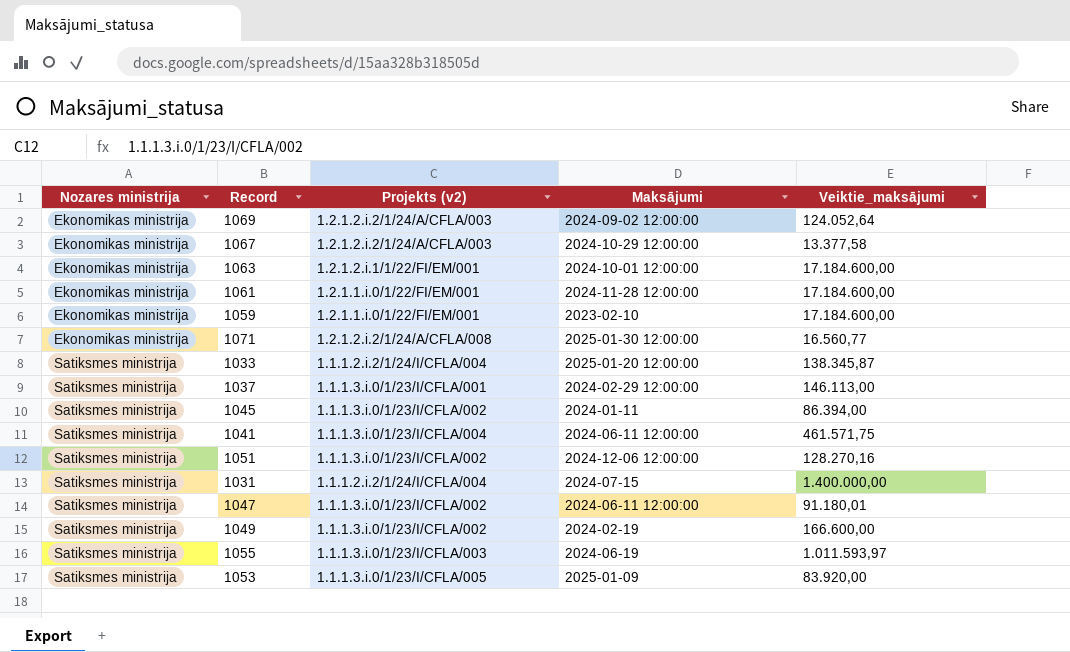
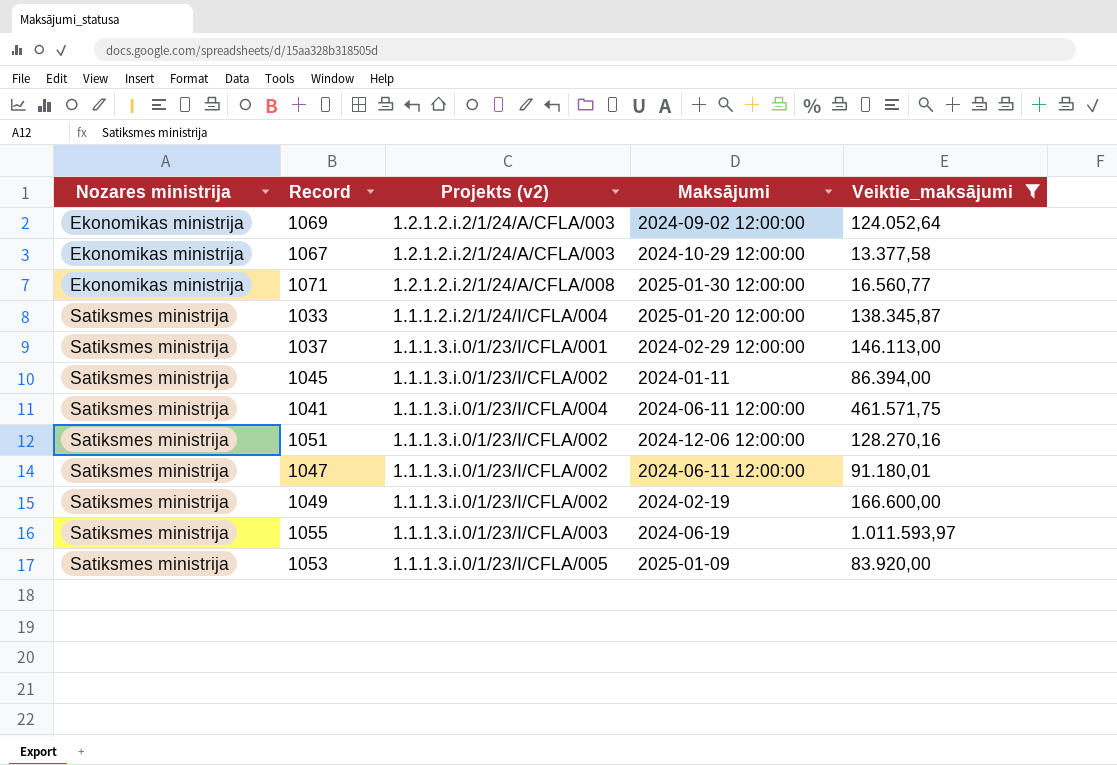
filter: none -> Veiktie_maksājumi <= 1.011.593,97

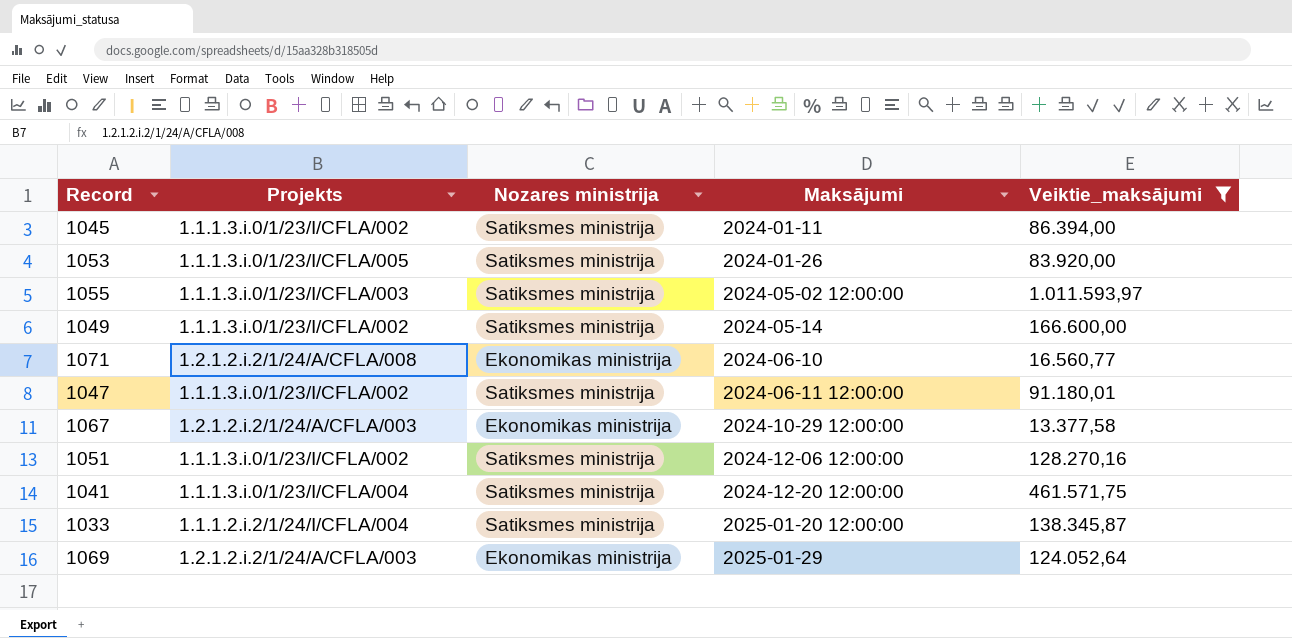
row order: Nozares ministrija ascending -> Maksājumi ascending
column name: Projekts (v2) -> Projekts
column Nozares ministrija | position: 1 -> 3
row 1037: Satiksmes ministrija | 1.1.1.3.i.0/1/23/I/CFLA/001 | 2024-02-29 12:00:00 | 146.113,00 -> none
1053 | Maksājumi: 2025-01-09 -> 2024-01-26
1055 | Maksājumi: 2024-06-19 -> 2024-05-02 12:00:00
1049 | Maksājumi: 2024-02-19 -> 2024-05-14
1071 | Maksājumi: 2025-01-30 12:00:00 -> 2024-06-10
1041 | Maksājumi: 2024-06-11 12:00:00 -> 2024-12-20 12:00:00
1069 | Maksājumi: 2024-09-02 12:00:00 -> 2025-01-29

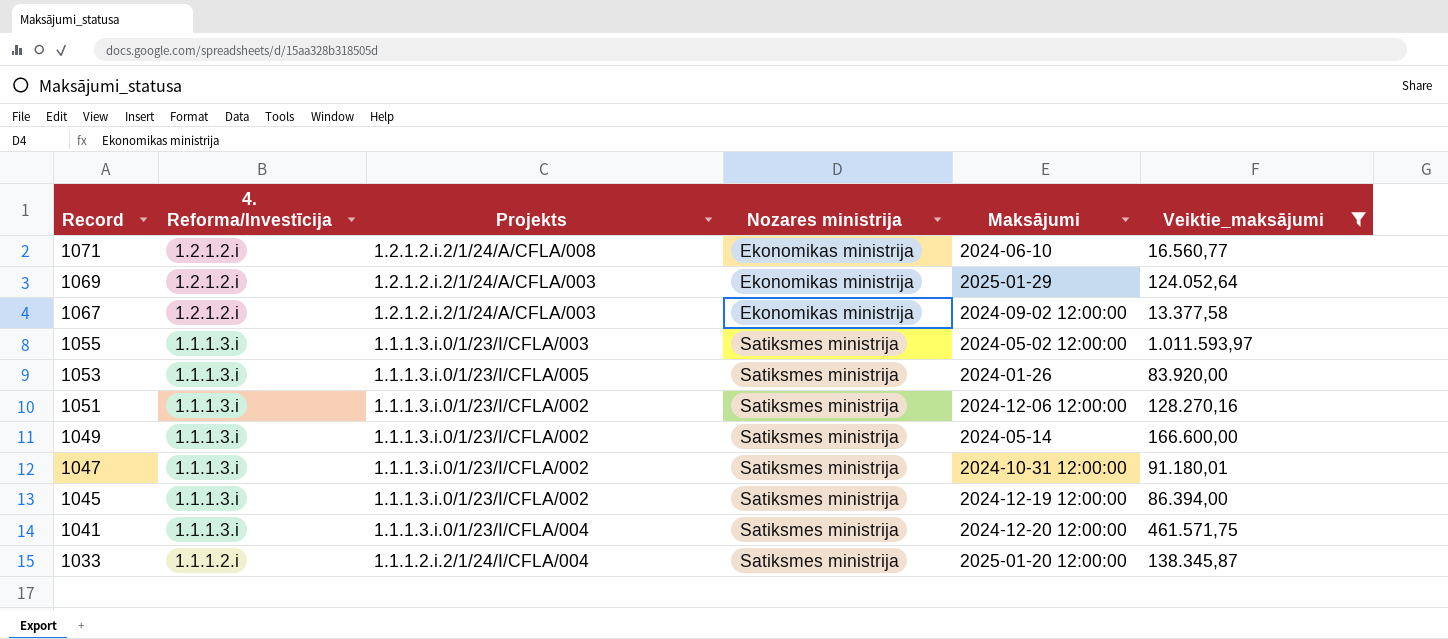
row order: Maksājumi ascending -> Record descending
column 4. Reforma/Investīcija | position: none -> 2
1067 | Maksājumi: 2024-10-29 12:00:00 -> 2024-09-02 12:00:00
1047 | Maksājumi: 2024-06-11 12:00:00 -> 2024-10-31 12:00:00
1045 | Maksājumi: 2024-01-11 -> 2024-12-19 12:00:00

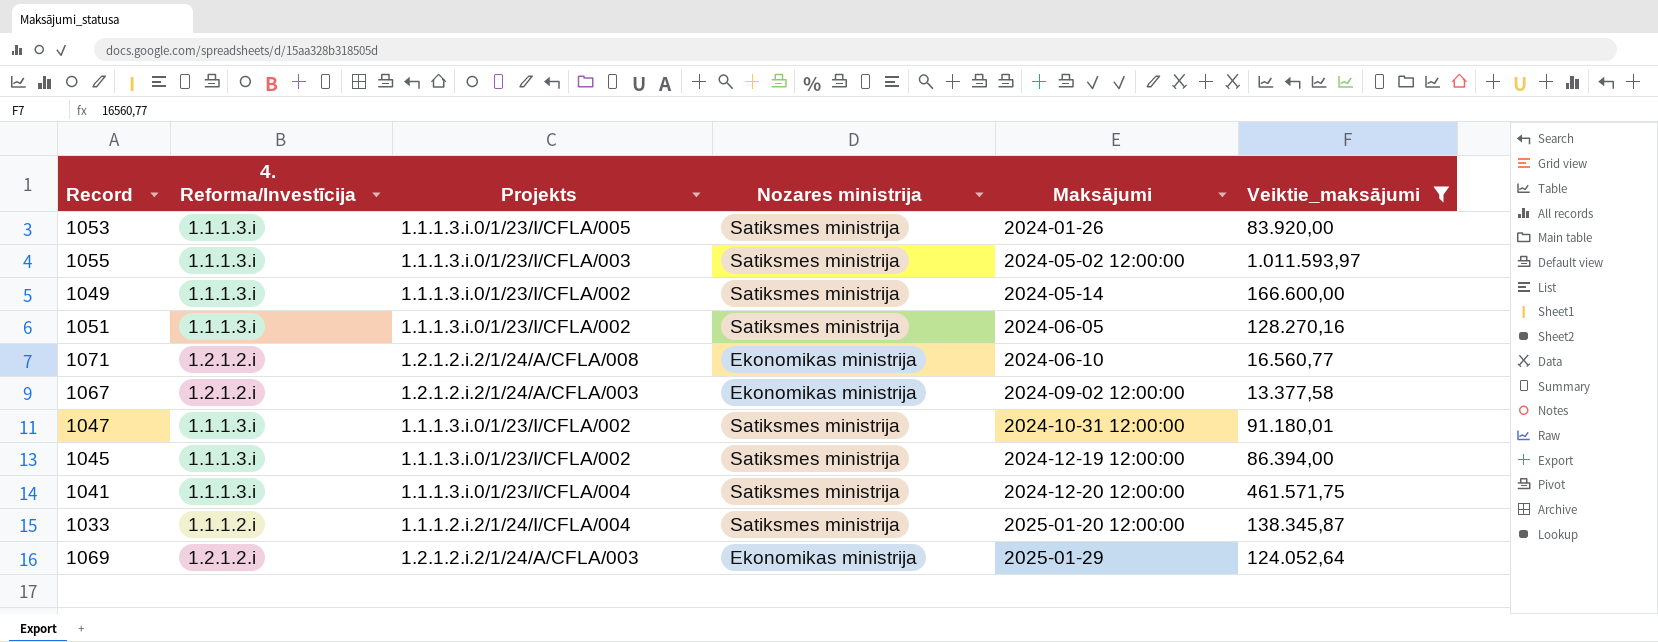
row order: Record descending -> Maksājumi ascending
1051 | Maksājumi: 2024-12-06 12:00:00 -> 2024-06-05

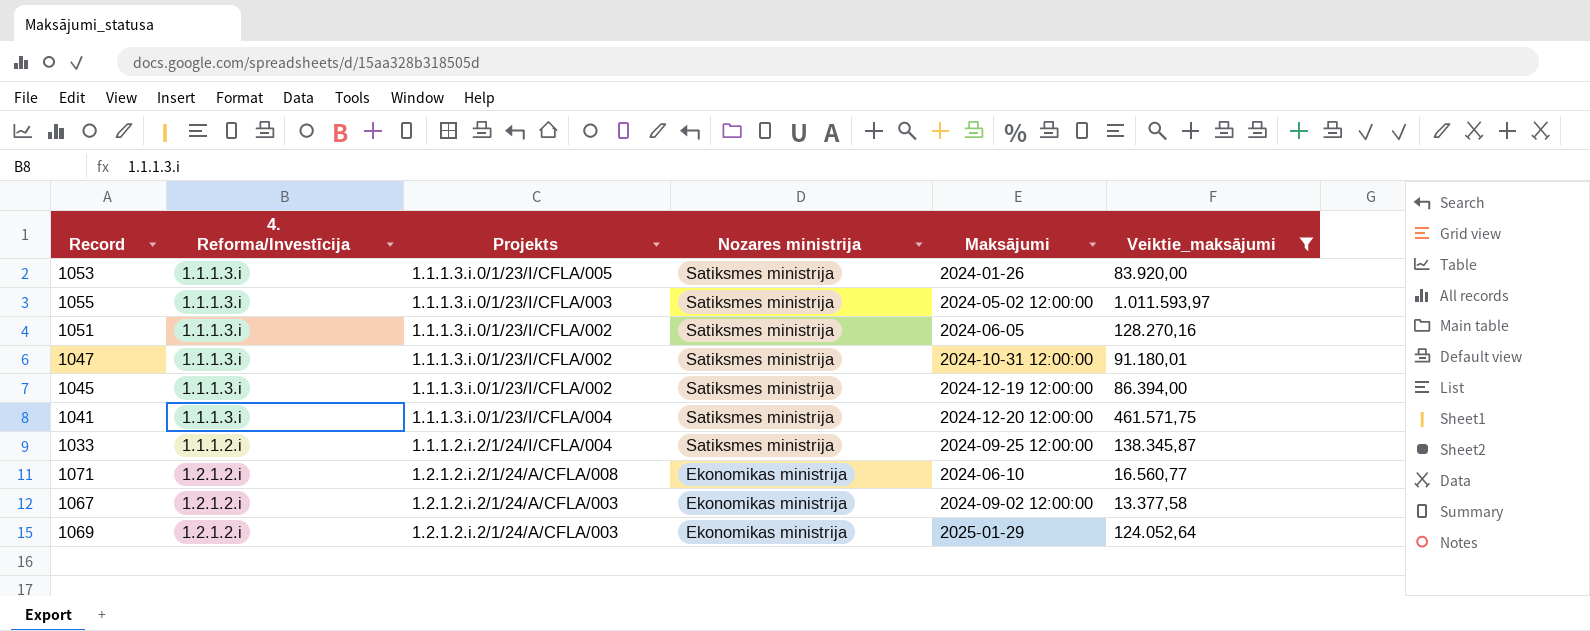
row order: Maksājumi ascending -> Nozares ministrija descending
row 1049: 1.1.1.3.i | 1.1.1.3.i.0/1/23/I/CFLA/002 | Satiksmes ministrija | 2024-05-14 | 166.600,00 -> none
1033 | Maksājumi: 2025-01-20 12:00:00 -> 2024-09-25 12:00:00

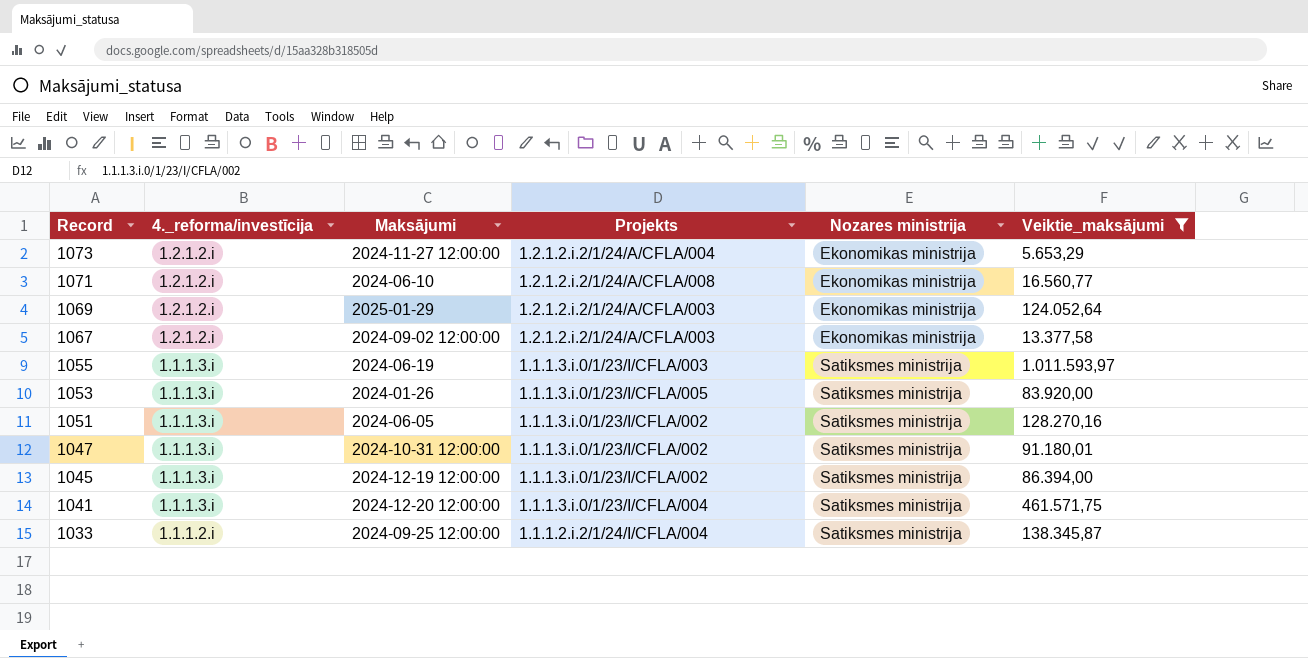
row order: Nozares ministrija descending -> Record descending
column name: 4. Reforma/Investīcija -> 4._reforma/investīcija
column Maksājumi | position: 5 -> 3
row 1073: none -> 1.2.1.2.i | 2024-11-27 12:00:00 | 1.2.1.2.i.2/1/24/A/CFLA/004 | Ekonomikas ministrija | 5.653,29
1055 | Maksājumi: 2024-05-02 12:00:00 -> 2024-06-19

